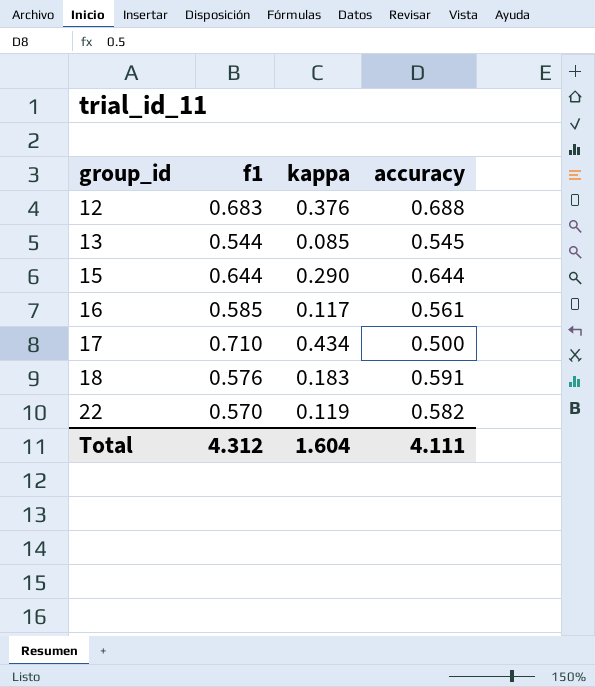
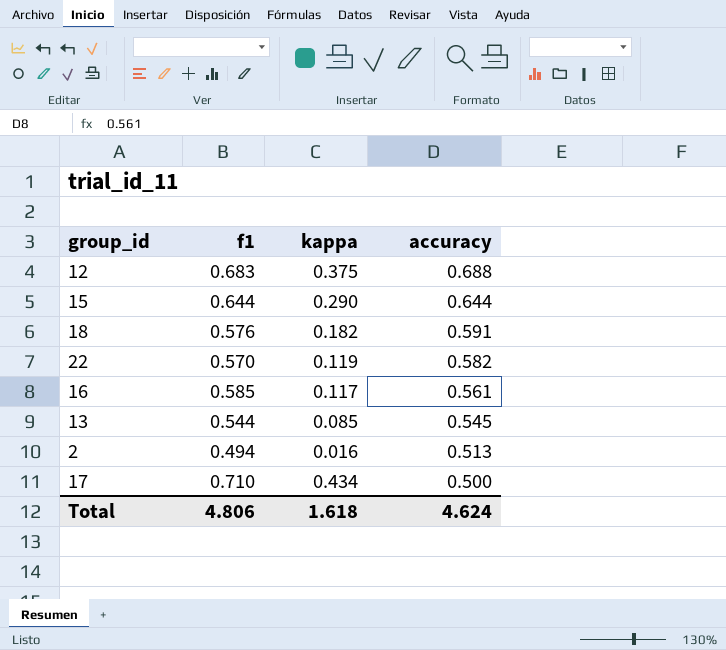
row order: group_id ascending -> accuracy descending
12 | kappa: 0.376 -> 0.375
18 | kappa: 0.183 -> 0.182
row 2: none -> 0.494 | 0.016 | 0.513
Total | f1: 4.312 -> 4.806
Total | kappa: 1.604 -> 1.618
Total | accuracy: 4.111 -> 4.624

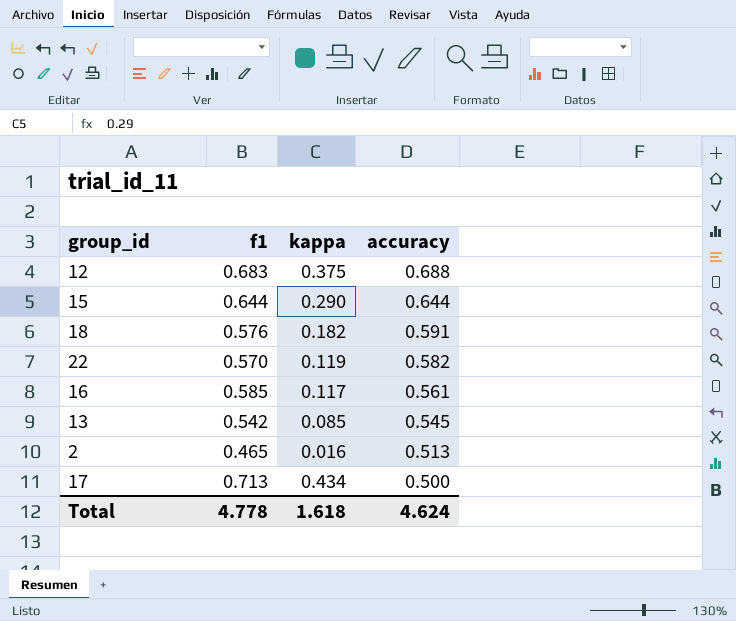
13 | f1: 0.544 -> 0.542
2 | f1: 0.494 -> 0.465
17 | f1: 0.710 -> 0.713
Total | f1: 4.806 -> 4.778

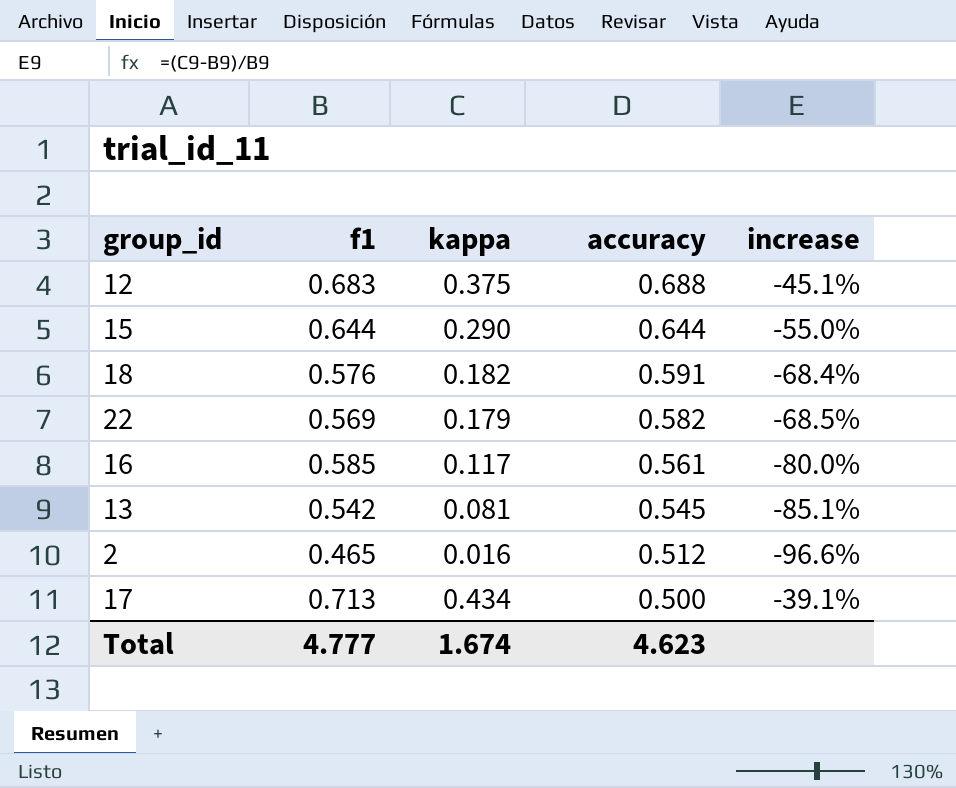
column increase | formula: none -> ([kappa] - [f1]) / [f1]
22 | f1: 0.570 -> 0.569
22 | kappa: 0.119 -> 0.179
13 | kappa: 0.085 -> 0.081
2 | accuracy: 0.513 -> 0.512
Total | f1: 4.778 -> 4.777
Total | kappa: 1.618 -> 1.674
Total | accuracy: 4.624 -> 4.623

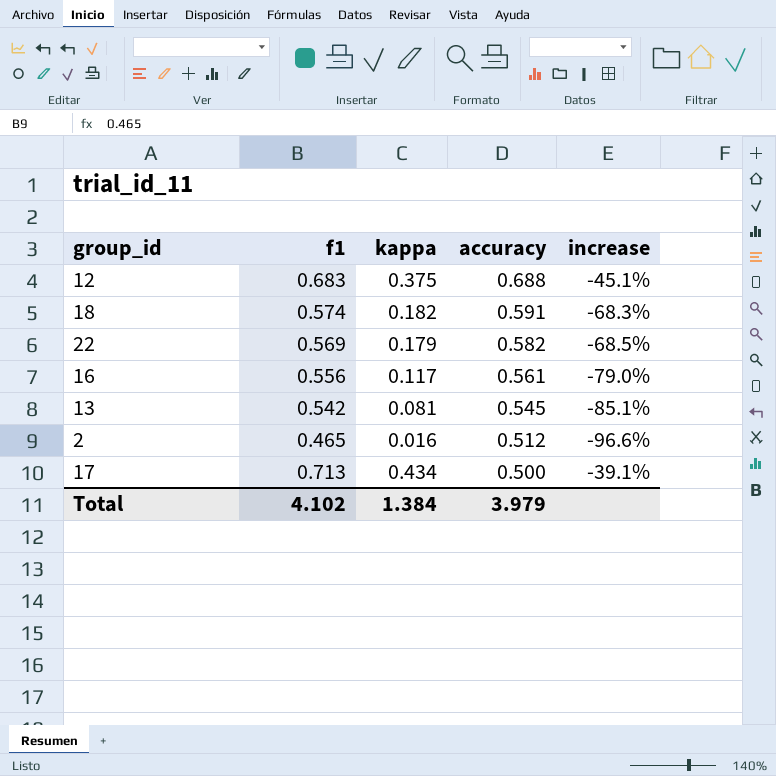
row 15: 0.644 | 0.290 | 0.644 | -55.0% -> none
18 | f1: 0.576 -> 0.574
18 | increase: -68.4% -> -68.3%
16 | f1: 0.585 -> 0.556
16 | increase: -80.0% -> -79.0%
Total | f1: 4.777 -> 4.102
Total | kappa: 1.674 -> 1.384
Total | accuracy: 4.623 -> 3.979

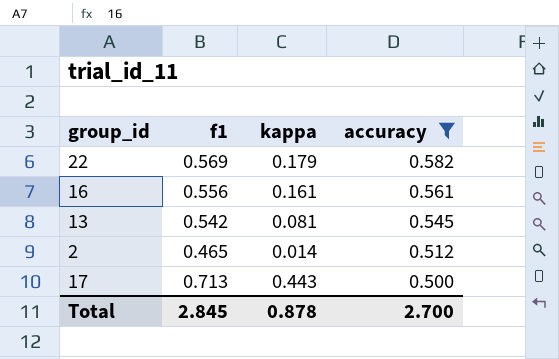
filter: none -> accuracy <= 0.582
column increase | formula: ([kappa] - [f1]) / [f1] -> none
16 | kappa: 0.117 -> 0.161
2 | kappa: 0.016 -> 0.014
17 | kappa: 0.434 -> 0.443
Total | f1: 4.102 -> 2.845
Total | kappa: 1.384 -> 0.878
Total | accuracy: 3.979 -> 2.700

